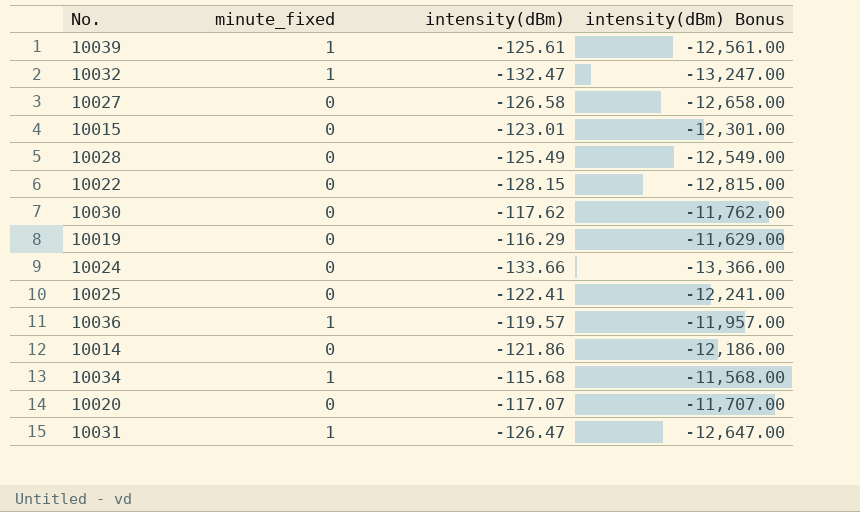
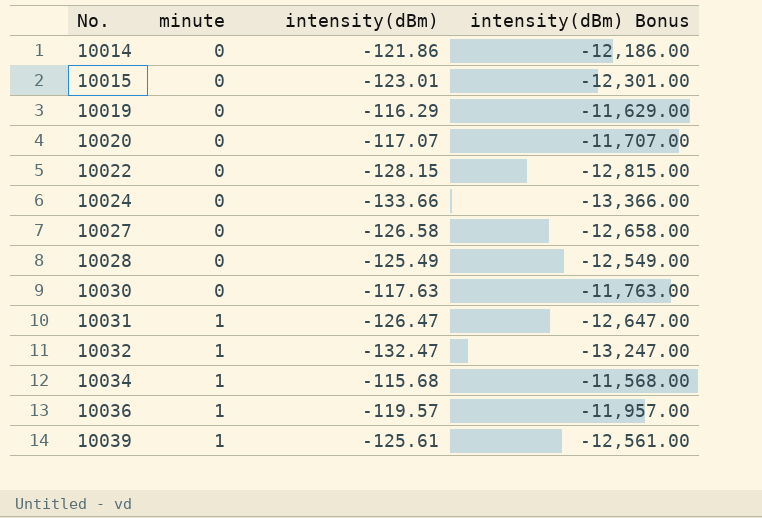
row order: none -> No. ascending
column name: minute_fixed -> minute
row 10025: 0 | -122.41 | -12,241.00 -> none
10030 | intensity(dBm): -117.62 -> -117.63
10030 | intensity(dBm) Bonus: -11,762.00 -> -11,763.00

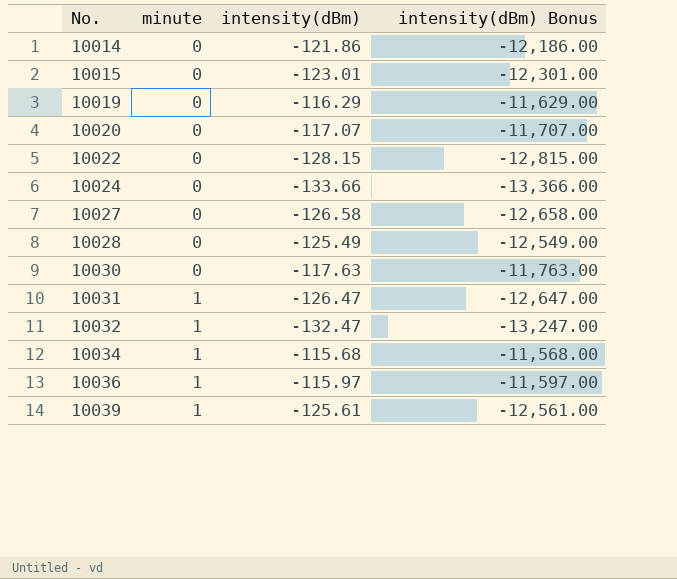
10036 | intensity(dBm): -119.57 -> -115.97
10036 | intensity(dBm) Bonus: -11,957.00 -> -11,597.00

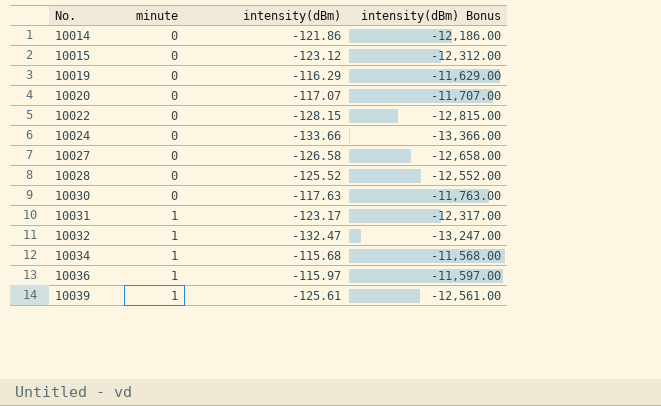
10015 | intensity(dBm): -123.01 -> -123.12
10015 | intensity(dBm) Bonus: -12,301.00 -> -12,312.00
10028 | intensity(dBm): -125.49 -> -125.52
10028 | intensity(dBm) Bonus: -12,549.00 -> -12,552.00
10031 | intensity(dBm): -126.47 -> -123.17
10031 | intensity(dBm) Bonus: -12,647.00 -> -12,317.00

